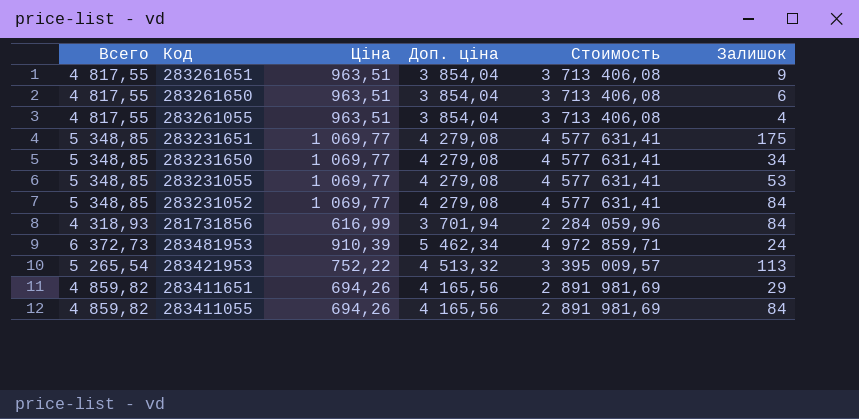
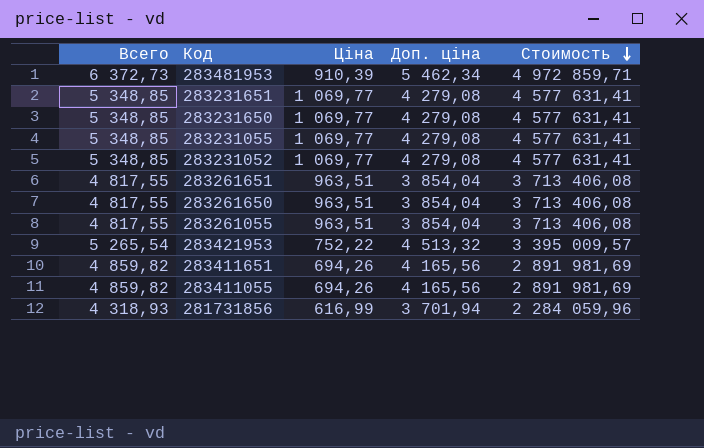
row order: none -> Стоимость descending
column Залишок | position: 6 -> none

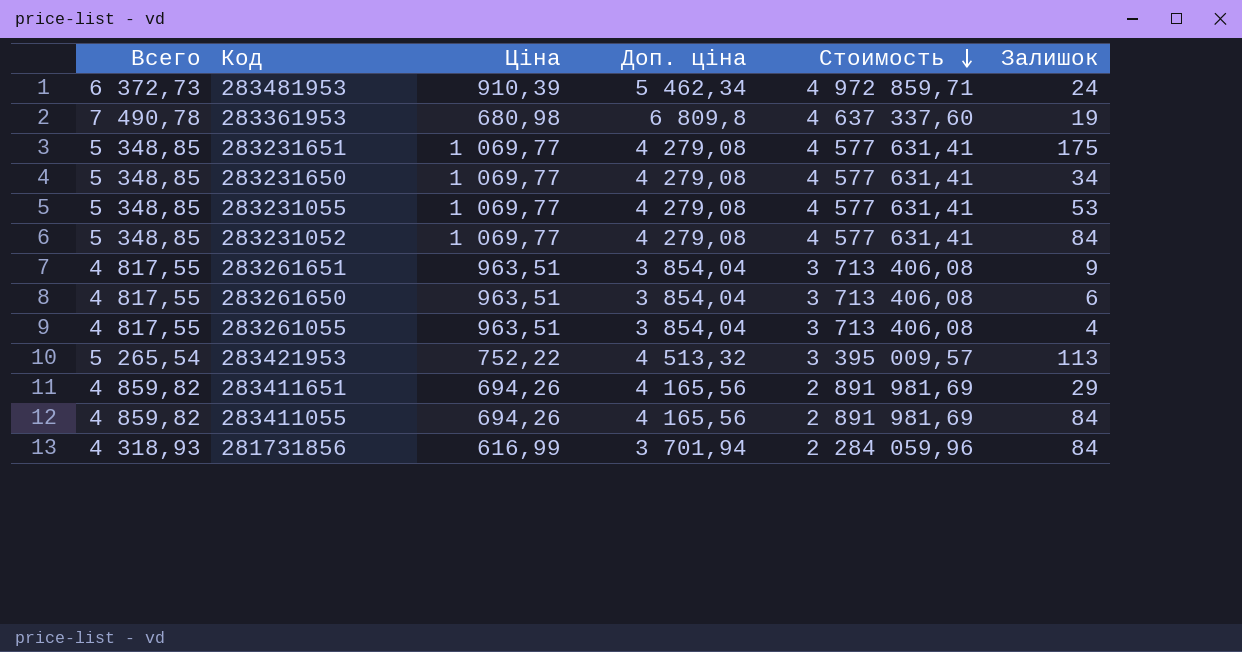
column Залишок | position: none -> 6
row 283361953: none -> 7 490,78 | 680,98 | 6 809,8 | 4 637 337,60 | 19

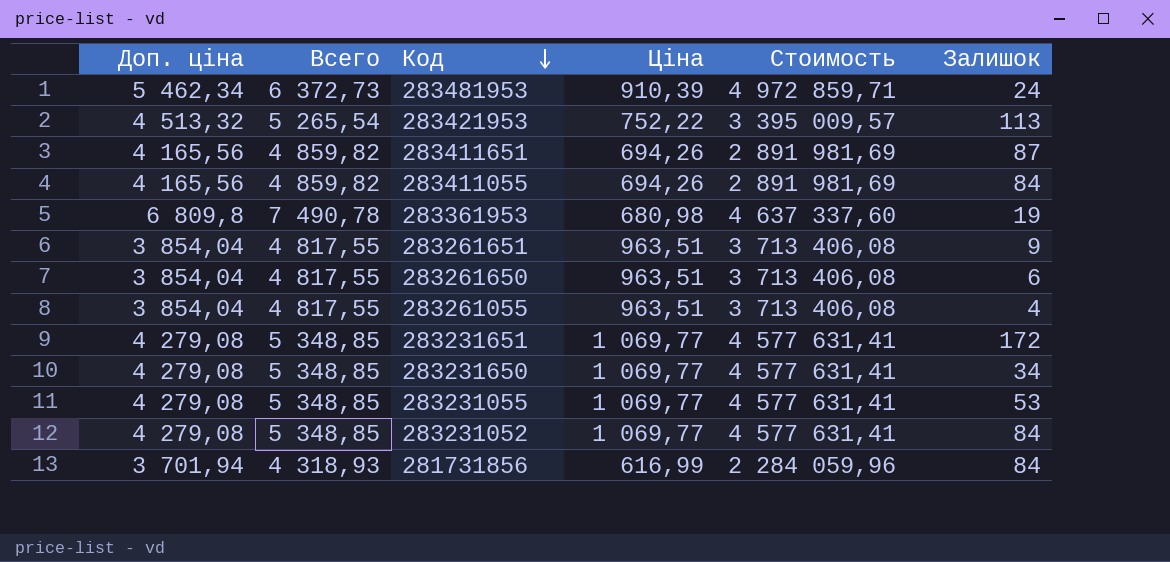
row order: Стоимость descending -> Код descending
column Доп. ціна | position: 4 -> 1
283411651 | Залишок: 29 -> 87
283231651 | Залишок: 175 -> 172

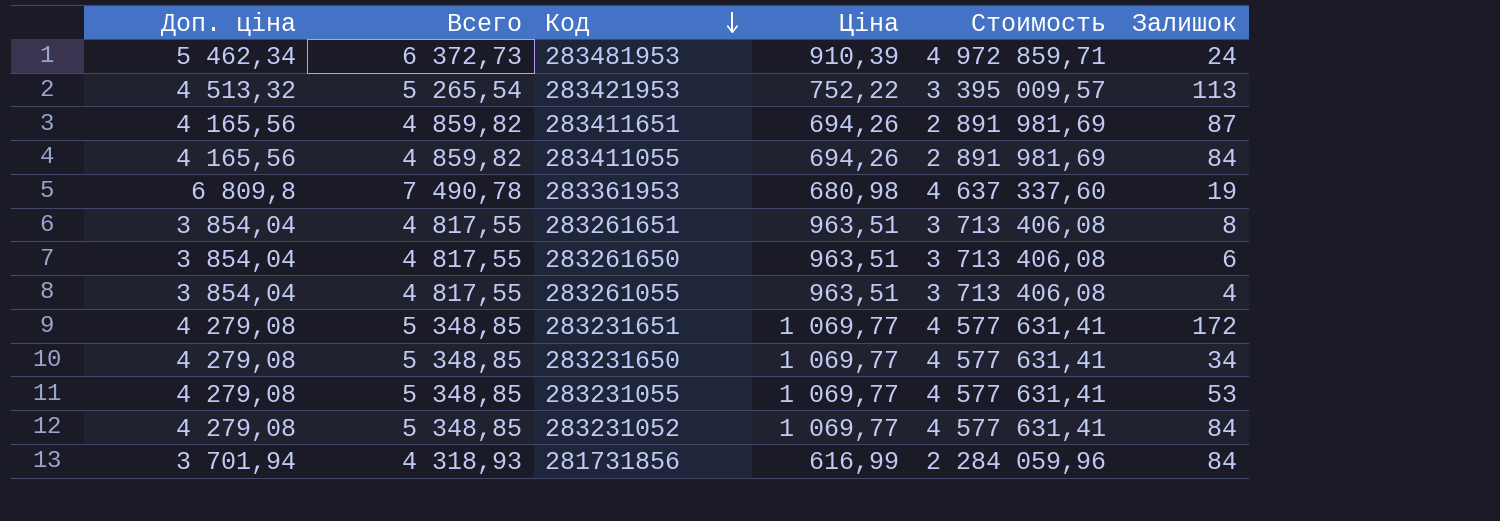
283261651 | Залишок: 9 -> 8

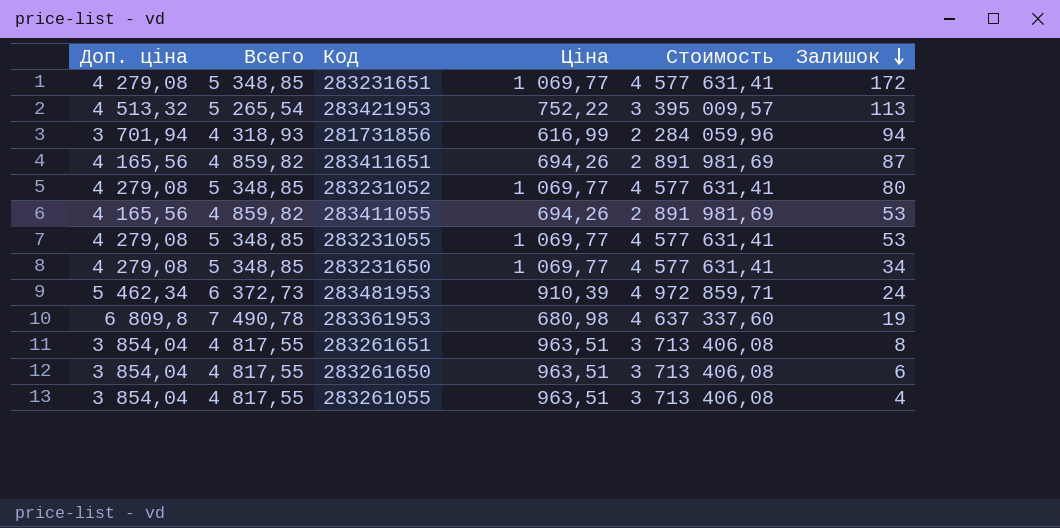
row order: Код descending -> Залишок descending
281731856 | Залишок: 84 -> 94
283231052 | Залишок: 84 -> 80
283411055 | Залишок: 84 -> 53

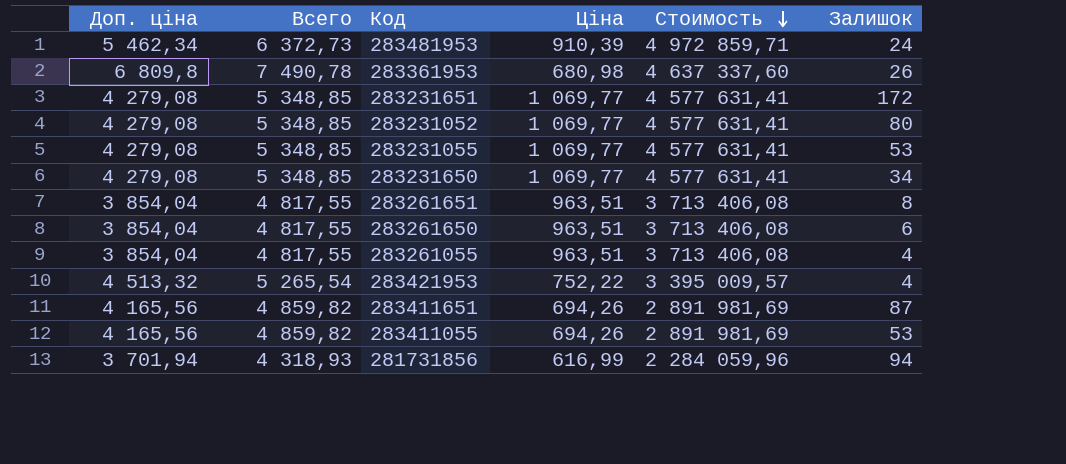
row order: Залишок descending -> Стоимость descending
283361953 | Залишок: 19 -> 26
283421953 | Залишок: 113 -> 4

